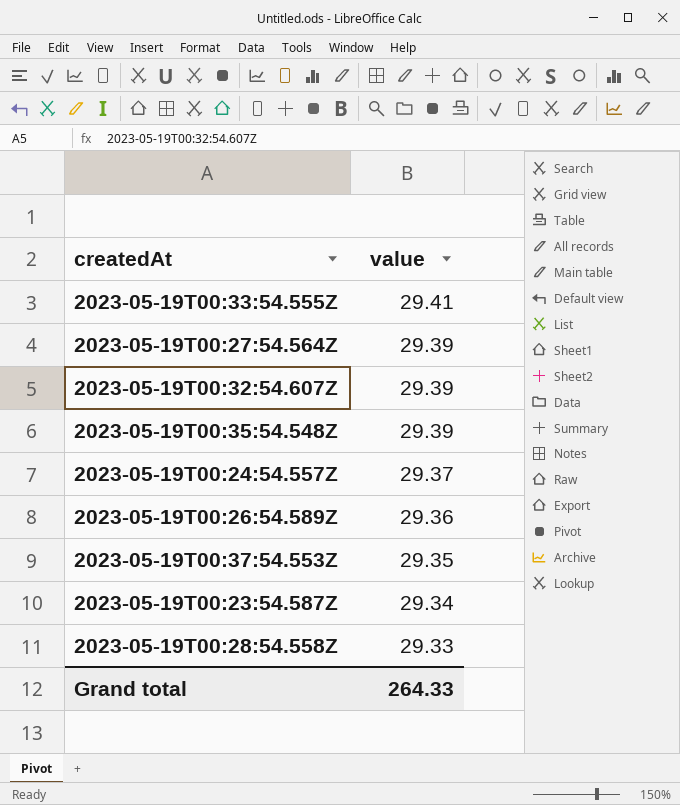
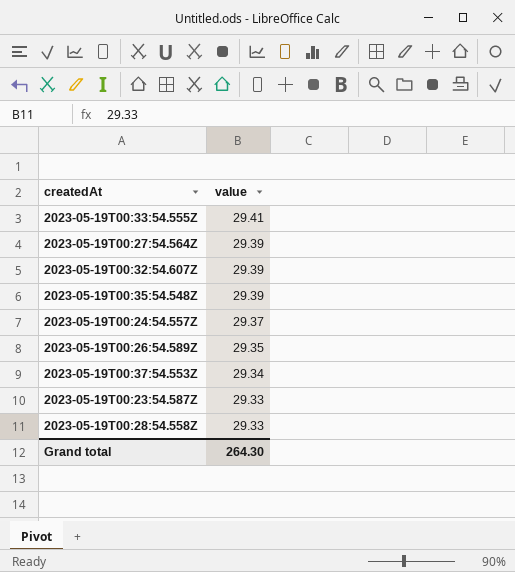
2023-05-19T00:26:54.589Z | value: 29.36 -> 29.35
2023-05-19T00:37:54.553Z | value: 29.35 -> 29.34
2023-05-19T00:23:54.587Z | value: 29.34 -> 29.33
Grand total | value: 264.33 -> 264.30

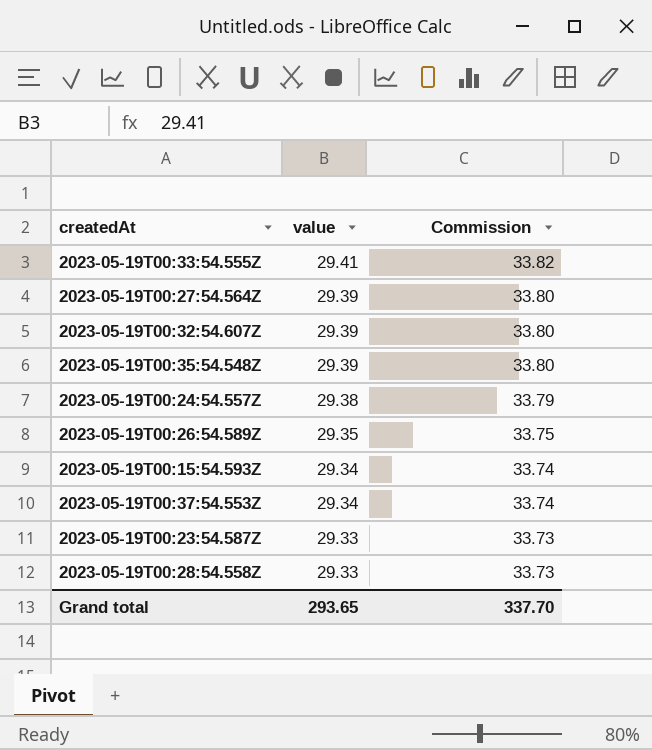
column Commission | formula: none -> [value] * 1.15
2023-05-19T00:24:54.557Z | value: 29.37 -> 29.38
row 2023-05-19T00:15:54.593Z: none -> 29.34 | 33.74
Grand total | value: 264.30 -> 293.65

